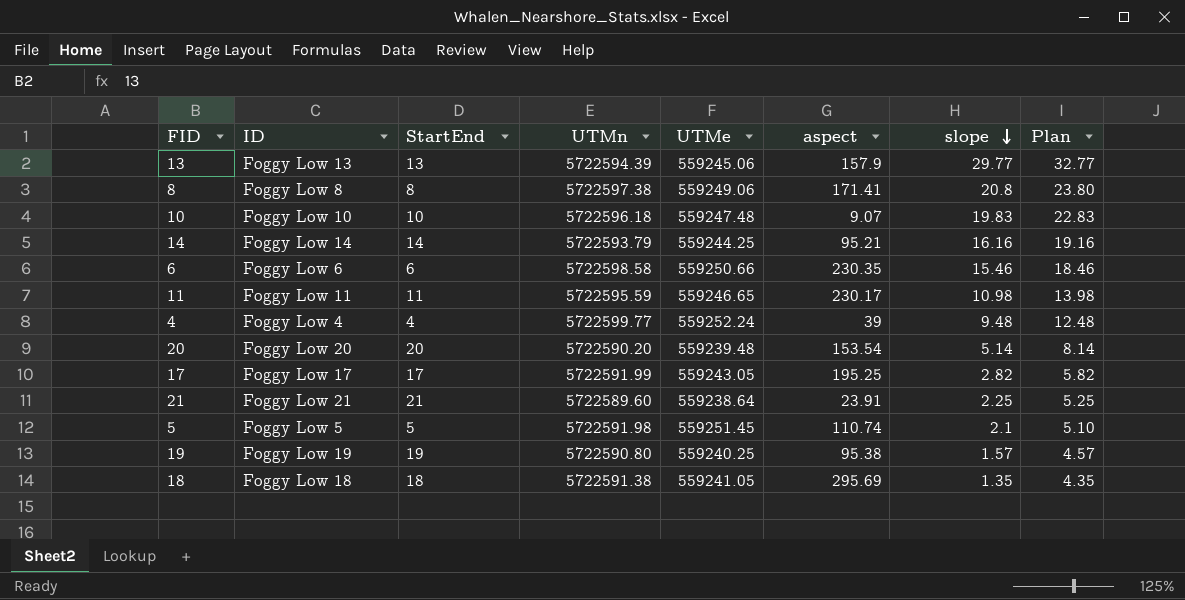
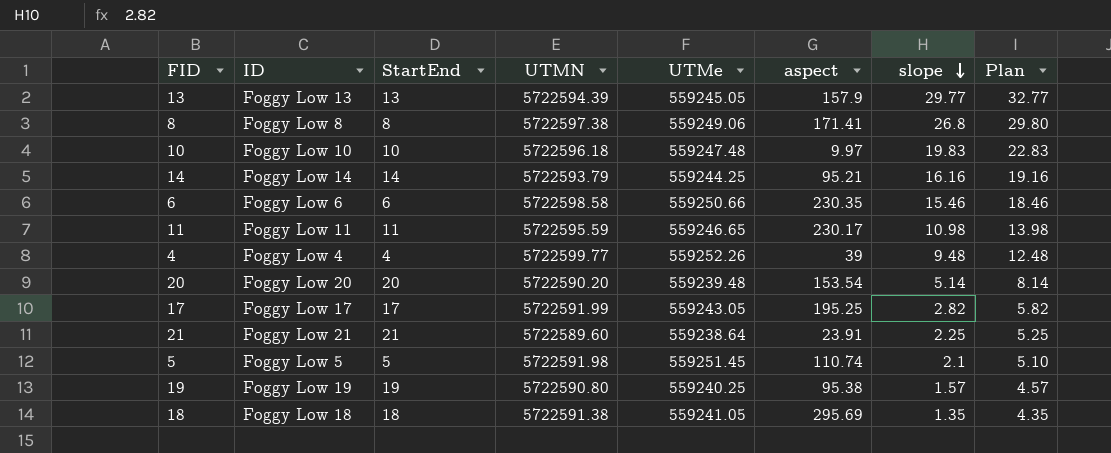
column name: UTMn -> UTMN
13 | UTMe: 559245.06 -> 559245.05
8 | slope: 20.8 -> 26.8
8 | Plan: 23.80 -> 29.80
10 | aspect: 9.07 -> 9.97
4 | UTMe: 559252.24 -> 559252.26

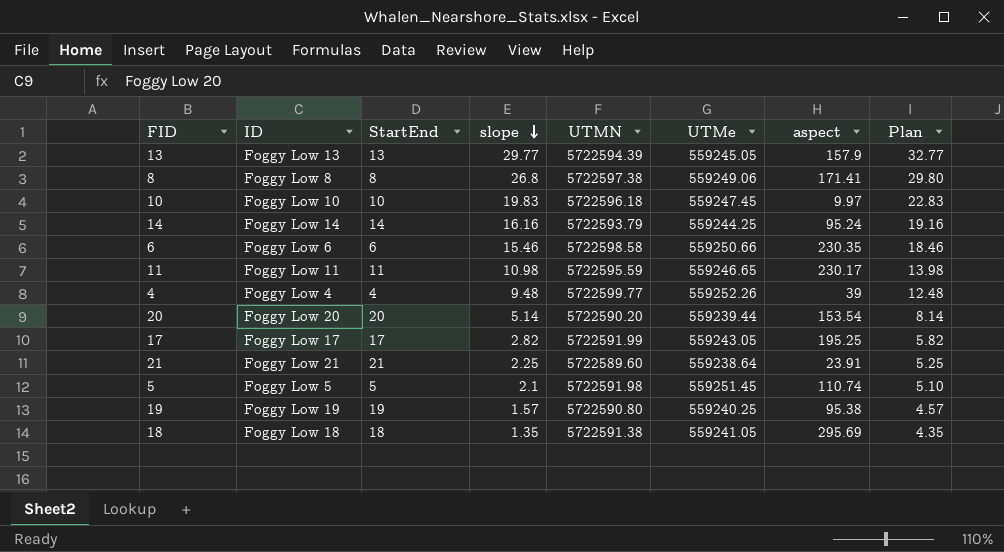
column slope | position: 7 -> 4
10 | UTMe: 559247.48 -> 559247.45
14 | aspect: 95.21 -> 95.24
20 | UTMe: 559239.48 -> 559239.44

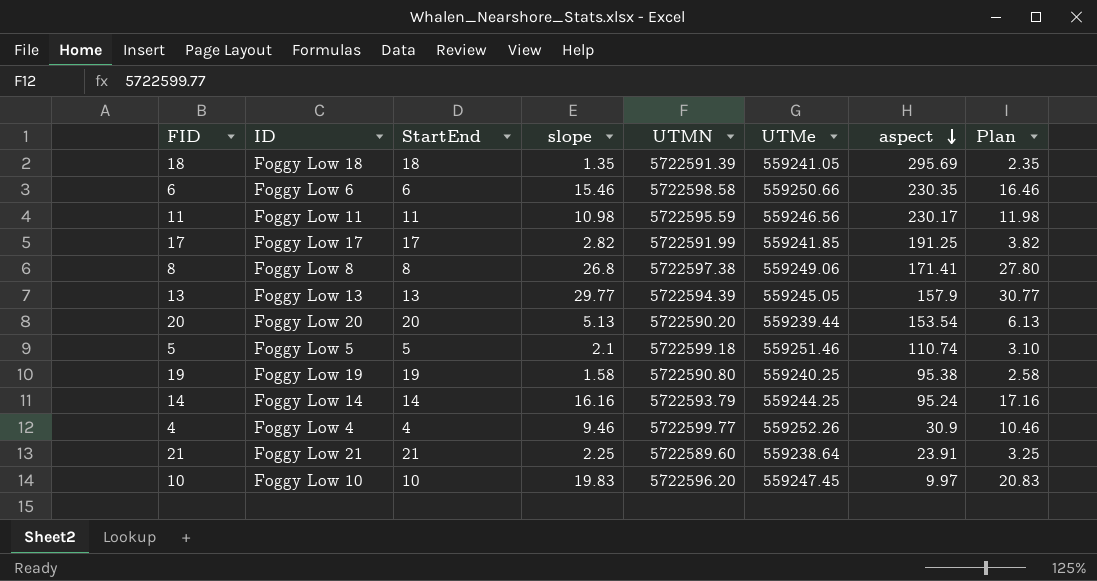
row order: slope descending -> aspect descending
column Plan | formula: [slope] + 3 -> [slope] + 1
18 | UTMN: 5722591.38 -> 5722591.39
11 | UTMe: 559246.65 -> 559246.56
17 | UTMe: 559243.05 -> 559241.85
17 | aspect: 195.25 -> 191.25
20 | slope: 5.14 -> 5.13
5 | UTMN: 5722591.98 -> 5722599.18
5 | UTMe: 559251.45 -> 559251.46
19 | slope: 1.57 -> 1.58
4 | slope: 9.48 -> 9.46
4 | aspect: 39 -> 30.9
10 | UTMN: 5722596.18 -> 5722596.20

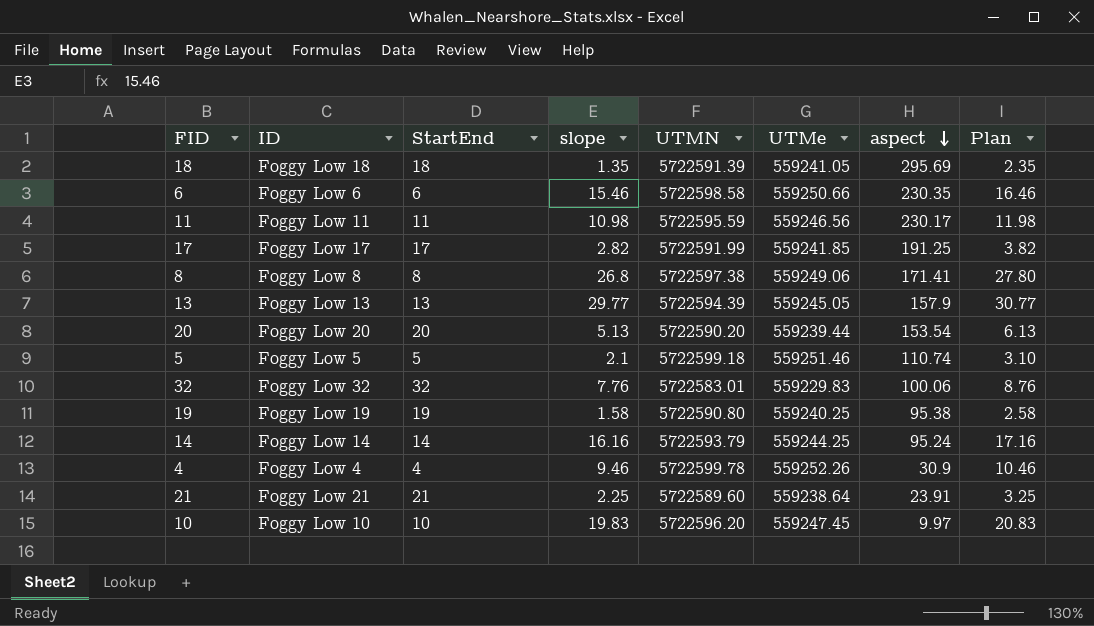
row 32: none -> Foggy Low 32 | 32 | 7.76 | 5722583.01 | 559229.83 | 100.06 | 8.76
4 | UTMN: 5722599.77 -> 5722599.78

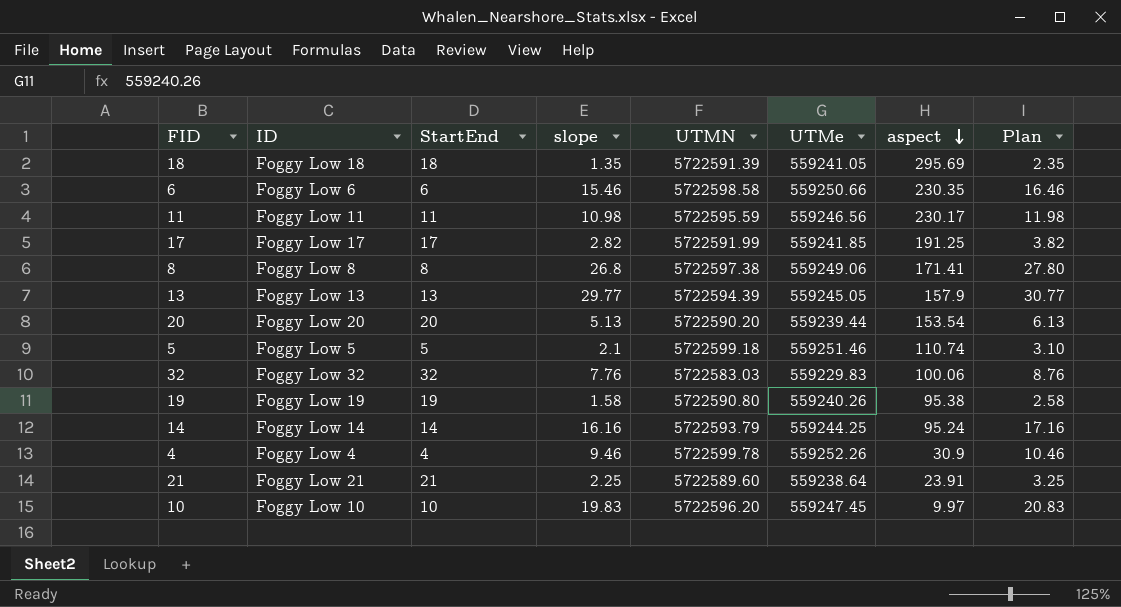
32 | UTMN: 5722583.01 -> 5722583.03
19 | UTMe: 559240.25 -> 559240.26

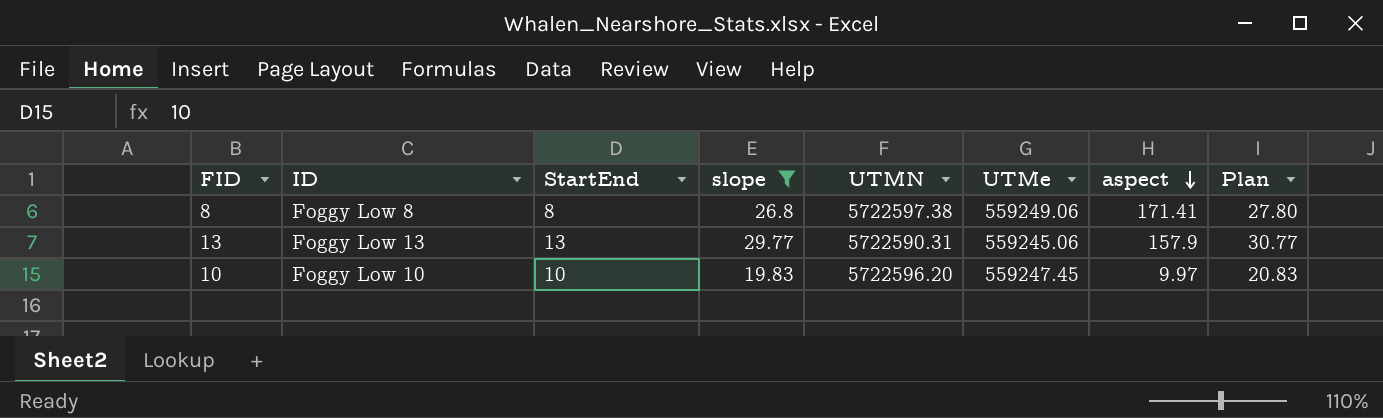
filter: none -> slope >= 19.83
13 | UTMN: 5722594.39 -> 5722590.31
13 | UTMe: 559245.05 -> 559245.06

